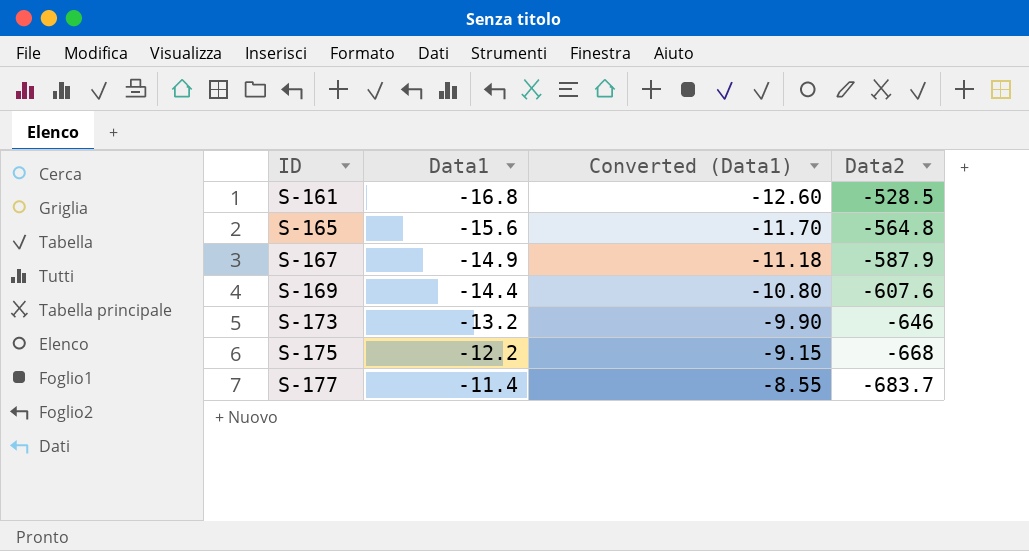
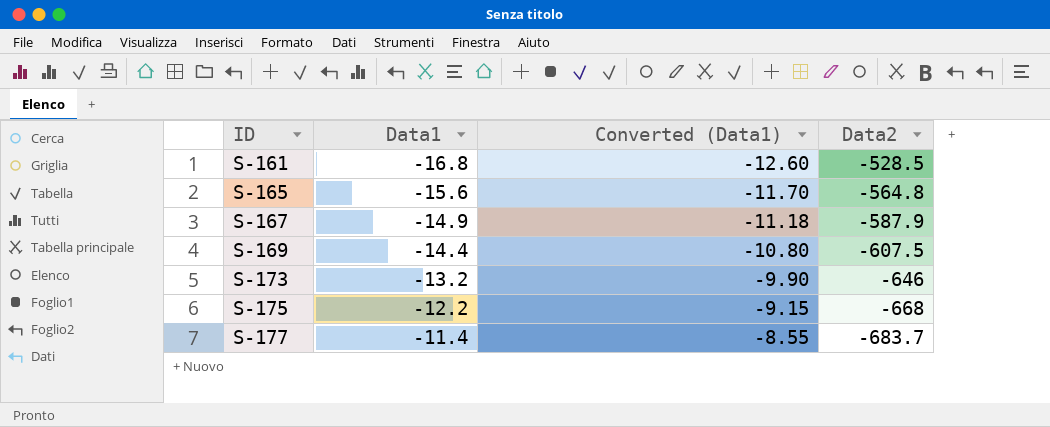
S-169 | Data2: -607.6 -> -607.5

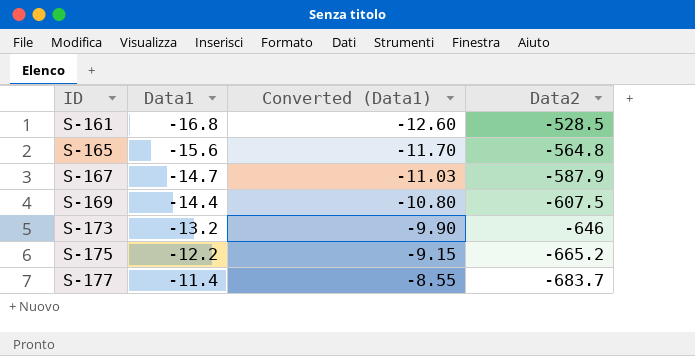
S-167 | Data1: -14.9 -> -14.7
S-167 | Converted (Data1): -11.18 -> -11.03
S-175 | Data2: -668 -> -665.2

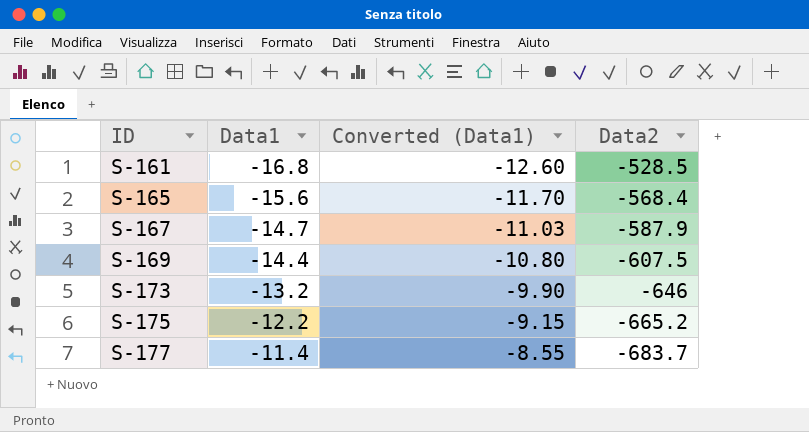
S-165 | Data2: -564.8 -> -568.4

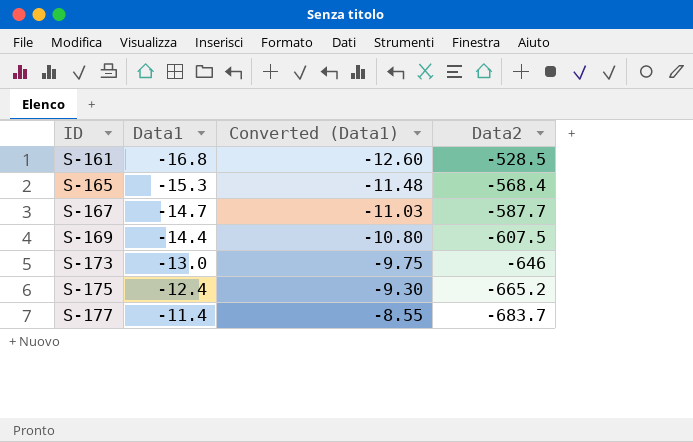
S-165 | Data1: -15.6 -> -15.3
S-165 | Converted (Data1): -11.70 -> -11.48
S-167 | Data2: -587.9 -> -587.7
S-173 | Data1: -13.2 -> -13.0
S-173 | Converted (Data1): -9.90 -> -9.75
S-175 | Data1: -12.2 -> -12.4
S-175 | Converted (Data1): -9.15 -> -9.30

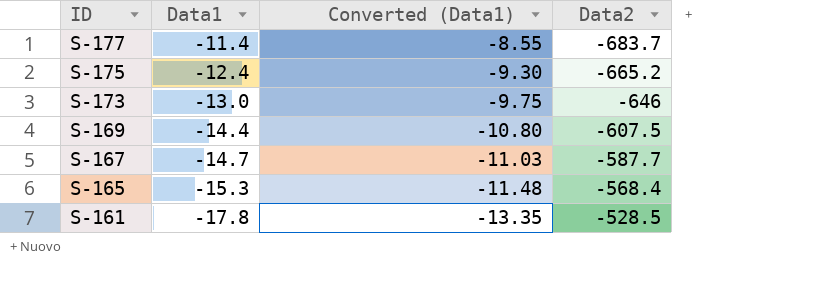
row order: ID ascending -> ID descending
S-161 | Data1: -16.8 -> -17.8
S-161 | Converted (Data1): -12.60 -> -13.35

